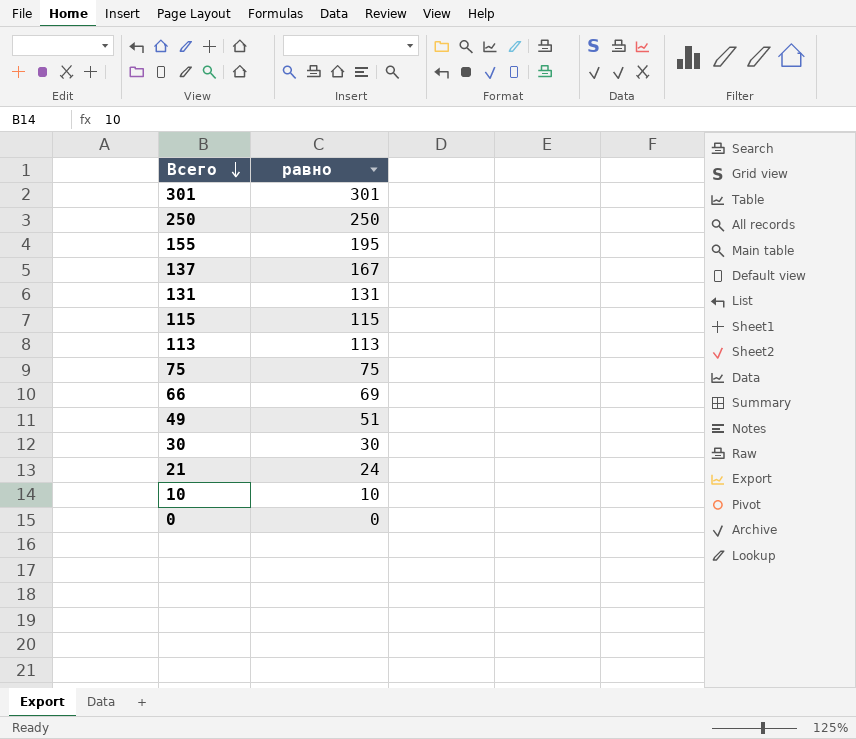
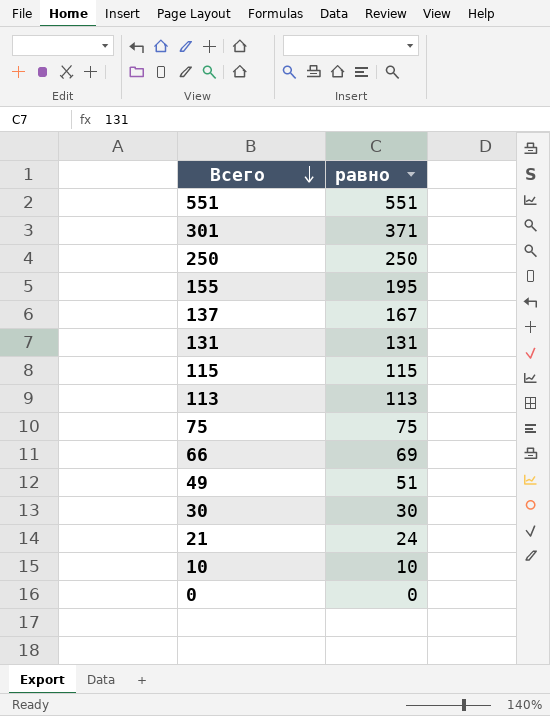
row 551: none -> 551
301 | равно: 301 -> 371

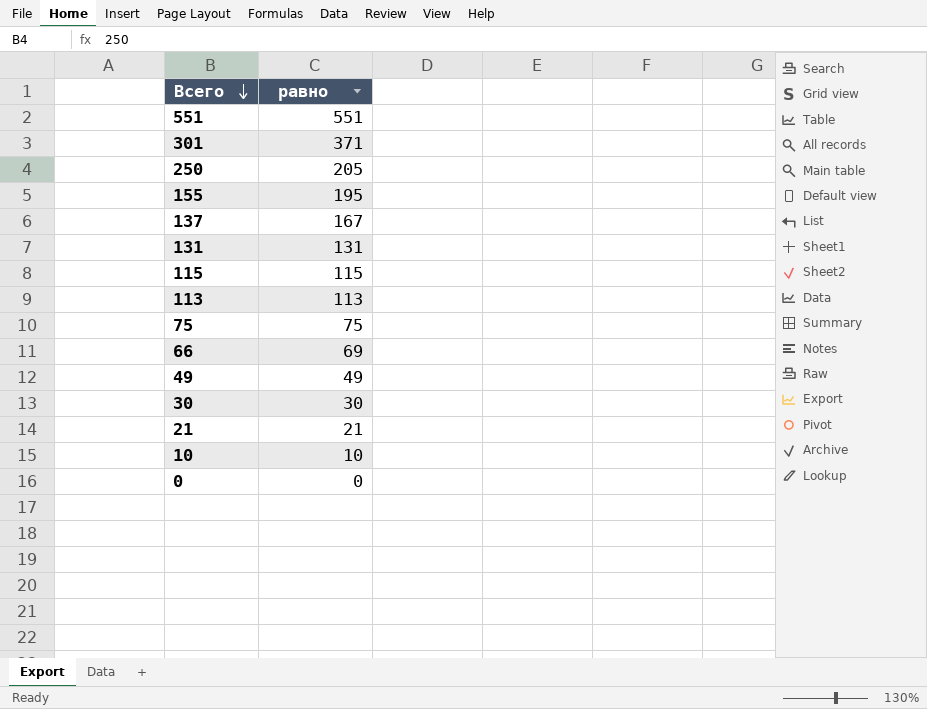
250 | равно: 250 -> 205
49 | равно: 51 -> 49
21 | равно: 24 -> 21

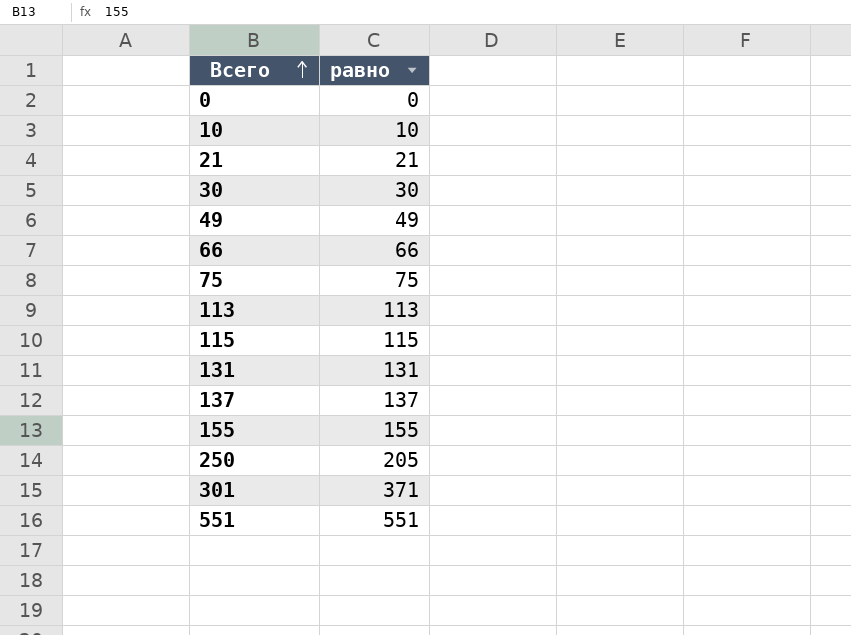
row order: Всего descending -> Всего ascending
66 | равно: 69 -> 66
137 | равно: 167 -> 137
155 | равно: 195 -> 155

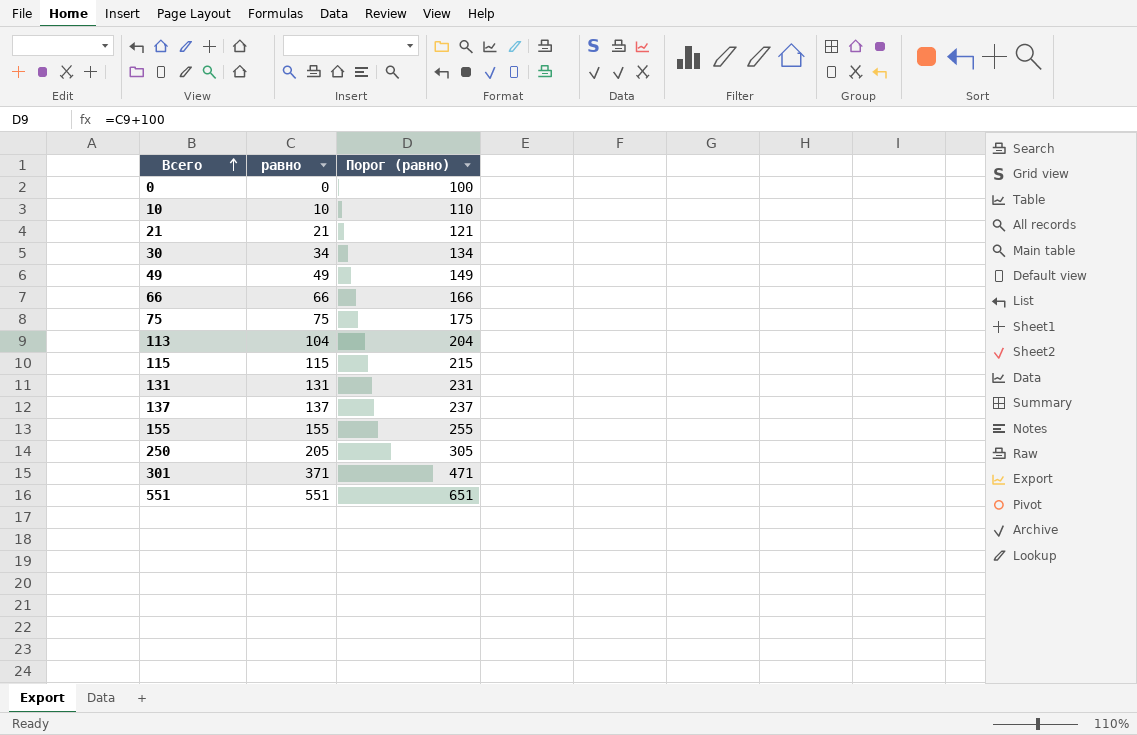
column Порог (равно) | formula: none -> [равно] + 100
30 | равно: 30 -> 34
113 | равно: 113 -> 104

